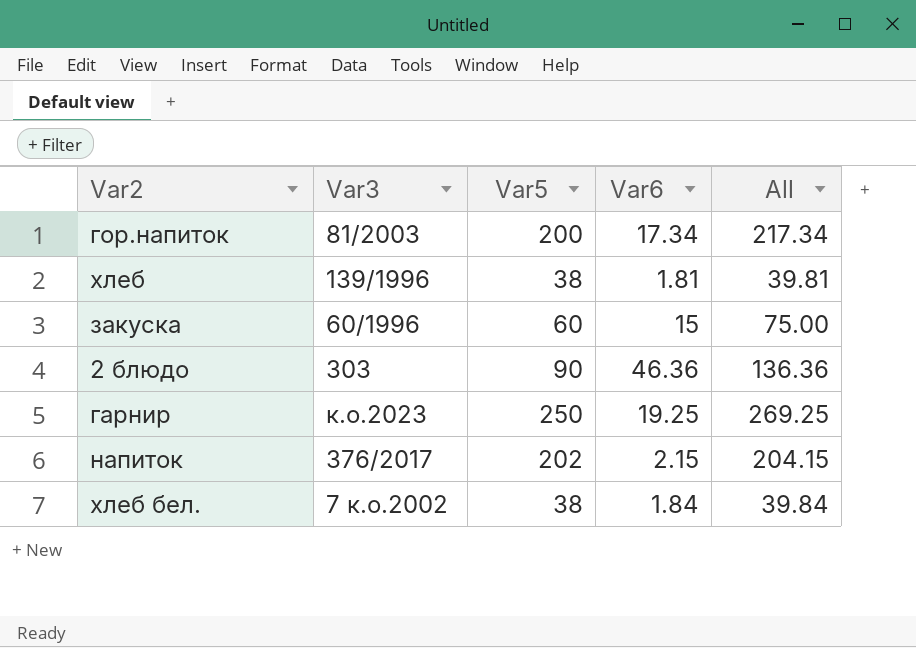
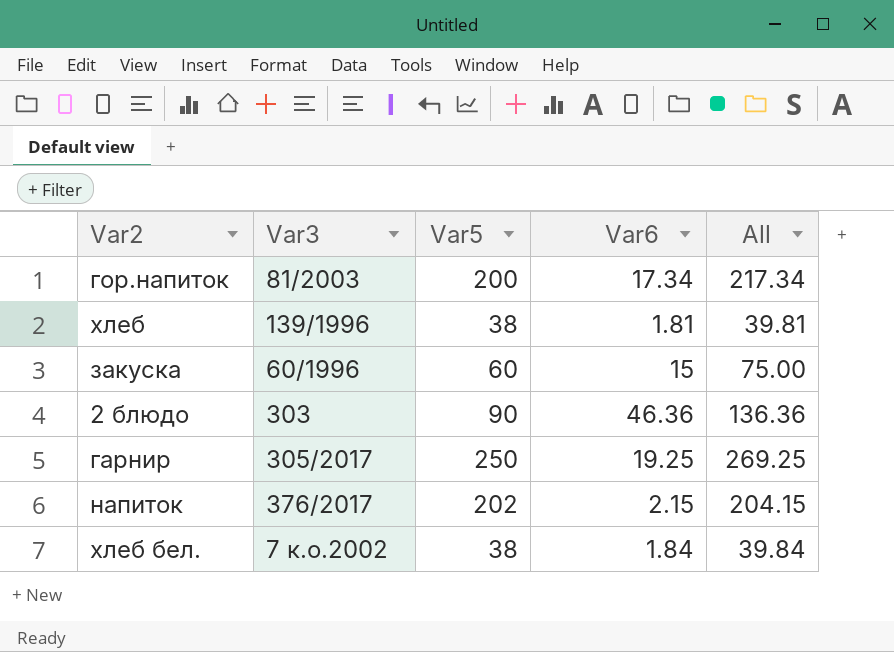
гарнир | Var3: к.о.2023 -> 305/2017

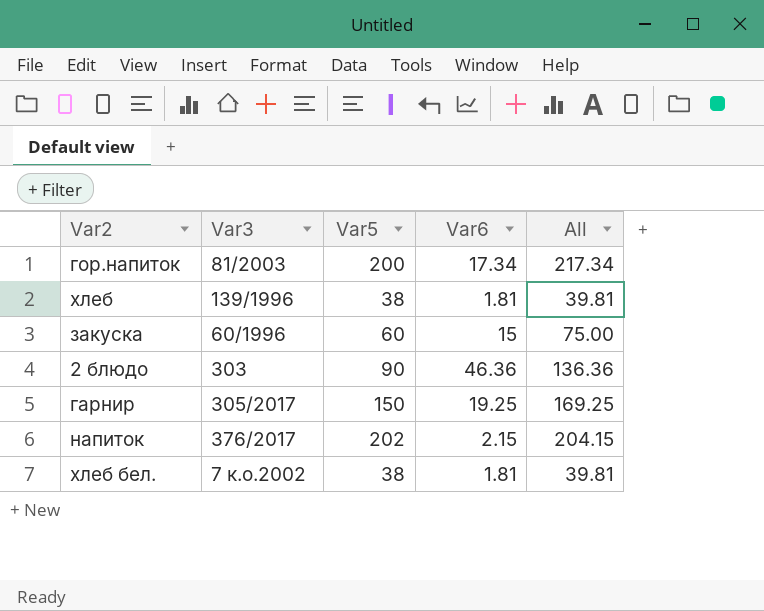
гарнир | Var5: 250 -> 150
гарнир | All: 269.25 -> 169.25
хлеб бел. | Var6: 1.84 -> 1.81
хлеб бел. | All: 39.84 -> 39.81

